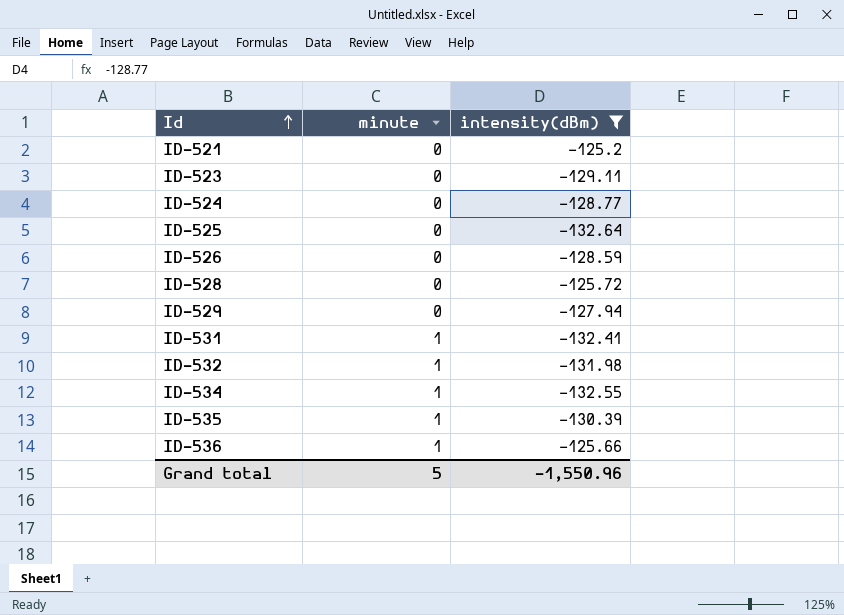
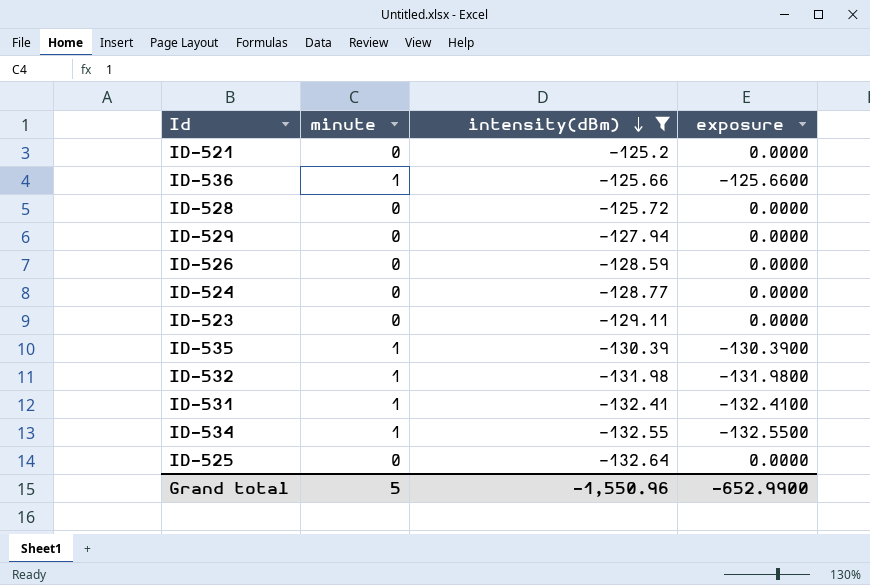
row order: Id ascending -> intensity(dBm) descending
column exposure | formula: none -> [minute] * [intensity(dBm)]

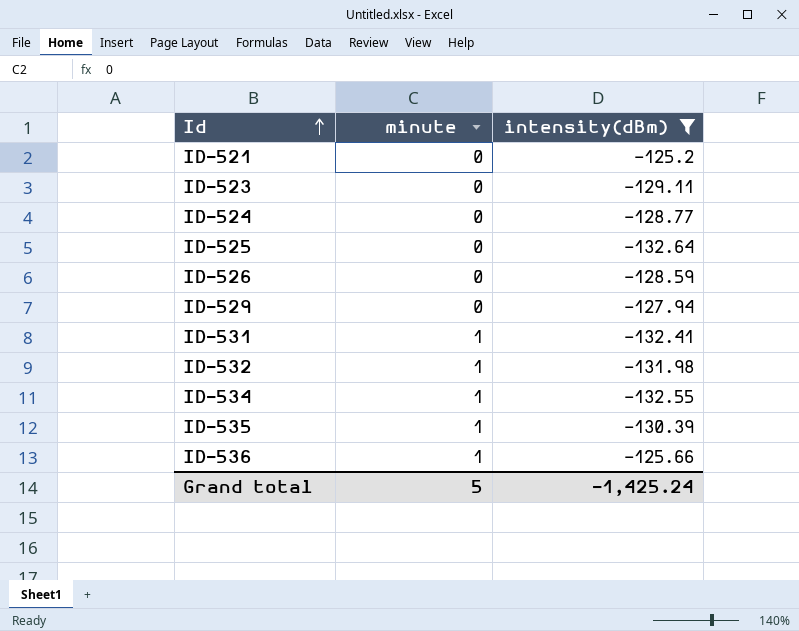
row order: intensity(dBm) descending -> Id ascending
column exposure | formula: [minute] * [intensity(dBm)] -> none
row ID-528: 0 | -125.72 | 0.0000 -> none
Grand total | intensity(dBm): -1,550.96 -> -1,425.24

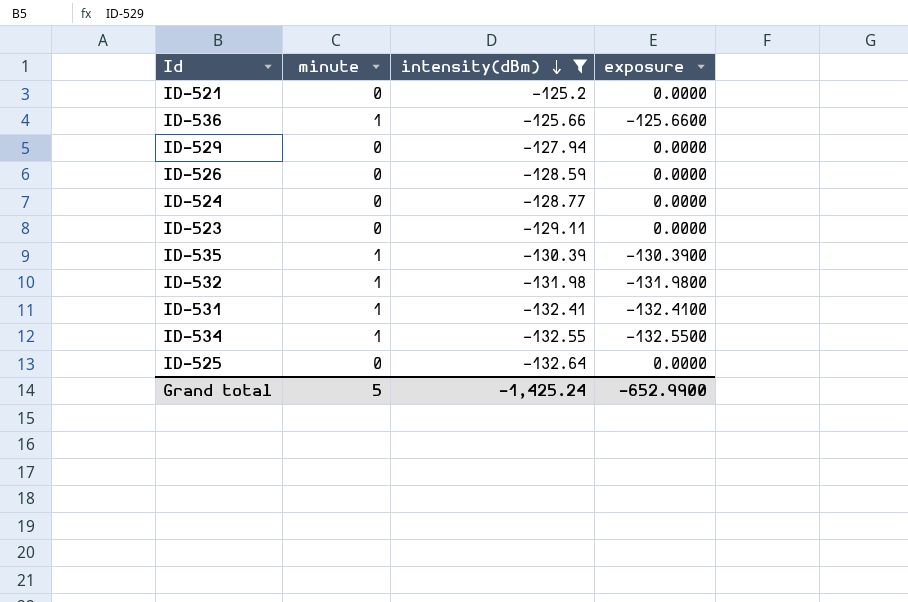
row order: Id ascending -> intensity(dBm) descending
column exposure | formula: none -> [minute] * [intensity(dBm)]

